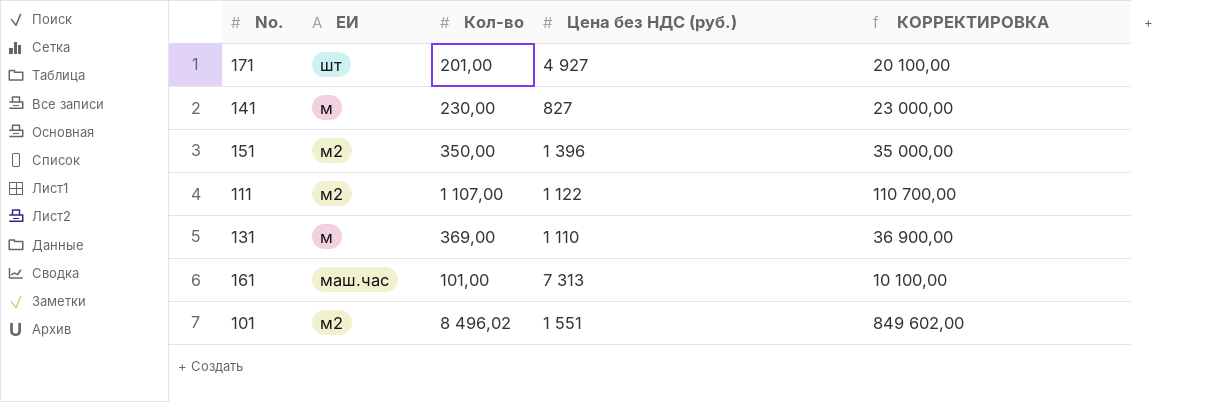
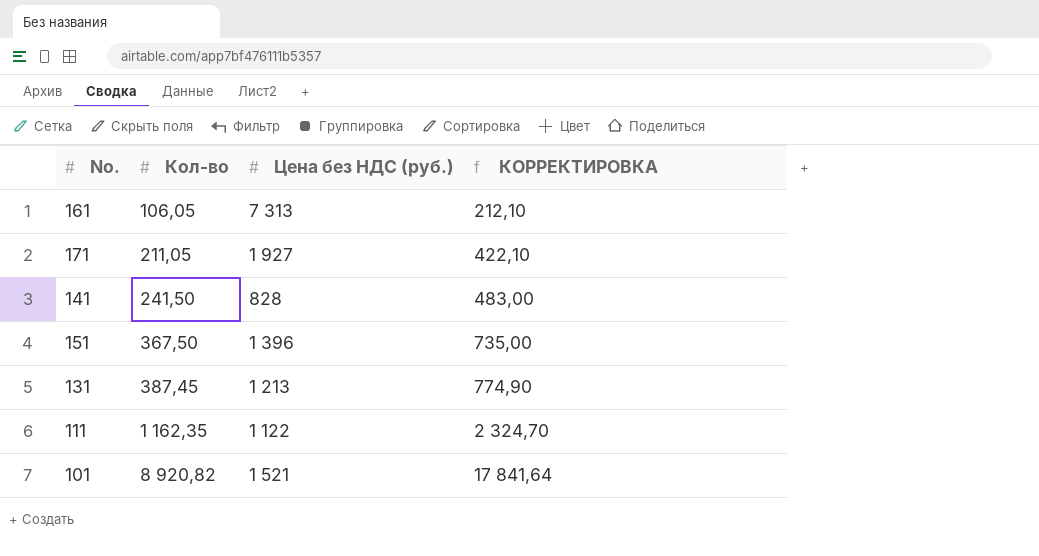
row order: none -> Кол-во ascending
column ЕИ | position: 2 -> none
column КОРРЕКТИРОВКА | formula: [Кол-во] * 100 -> [Кол-во] * 2
161 | Кол-во: 101,00 -> 106,05
171 | Кол-во: 201,00 -> 211,05
171 | Цена без НДС (руб.): 4 927 -> 1 927
141 | Кол-во: 230,00 -> 241,50
141 | Цена без НДС (руб.): 827 -> 828
151 | Кол-во: 350,00 -> 367,50
131 | Кол-во: 369,00 -> 387,45
131 | Цена без НДС (руб.): 1 110 -> 1 213
111 | Кол-во: 1 107,00 -> 1 162,35
101 | Кол-во: 8 496,02 -> 8 920,82
101 | Цена без НДС (руб.): 1 551 -> 1 521

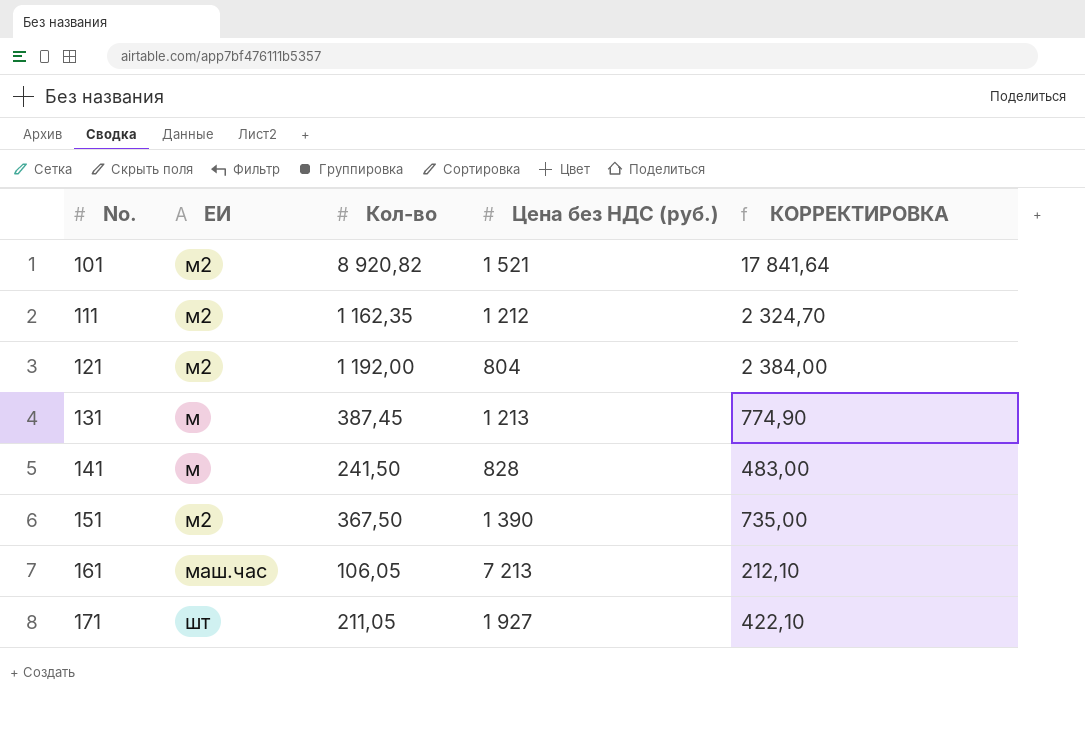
row order: Кол-во ascending -> No. ascending
column ЕИ | position: none -> 2
111 | Цена без НДС (руб.): 1 122 -> 1 212
row 121: none -> м2 | 1 192,00 | 804 | 2 384,00
151 | Цена без НДС (руб.): 1 396 -> 1 390
161 | Цена без НДС (руб.): 7 313 -> 7 213

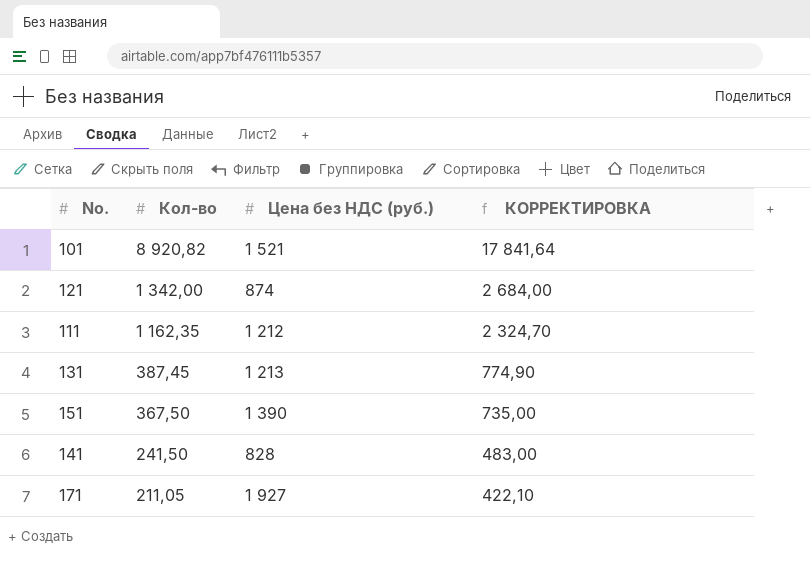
row order: No. ascending -> Кол-во descending
column ЕИ | position: 2 -> none
row 161: маш.час | 106,05 | 7 213 | 212,10 -> none
121 | Кол-во: 1 192,00 -> 1 342,00
121 | Цена без НДС (руб.): 804 -> 874
121 | КОРРЕКТИРОВКА: 2 384,00 -> 2 684,00

